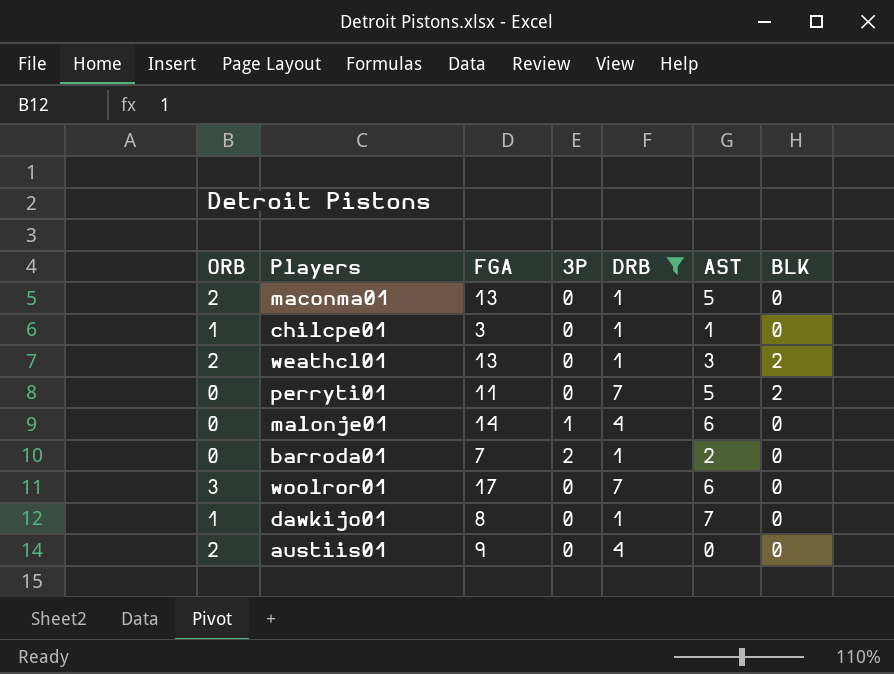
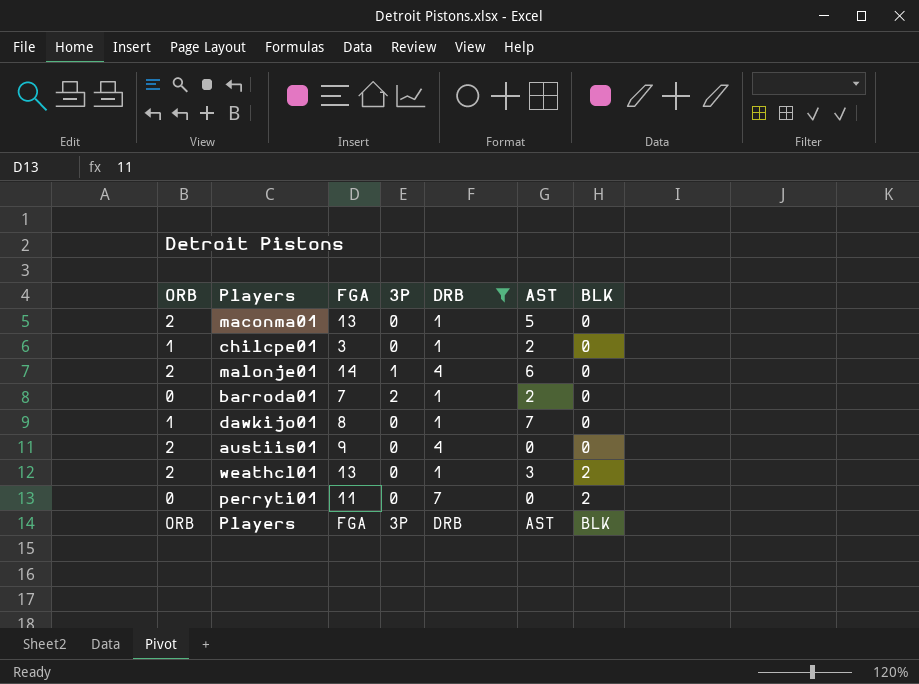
row order: none -> BLK ascending
row woolror01: 3 | 17 | 0 | 7 | 6 | 0 -> none
chilcpe01 | AST: 1 -> 2
malonje01 | ORB: 0 -> 2
perryti01 | AST: 5 -> 0
row Players: none -> ORB | FGA | 3P | DRB | AST | BLK

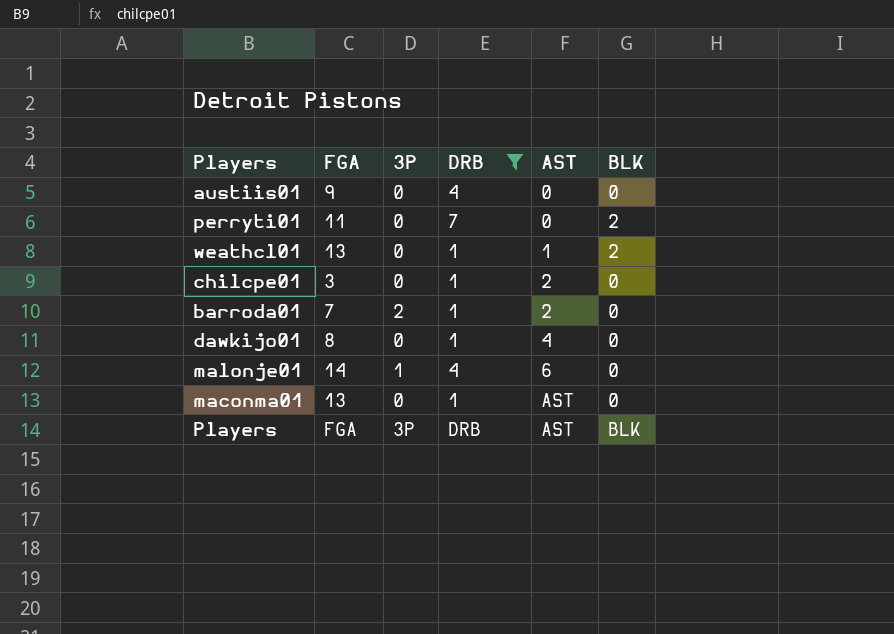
row order: BLK ascending -> AST ascending
column ORB | position: 1 -> none
weathcl01 | AST: 3 -> 1
dawkijo01 | AST: 7 -> 4
maconma01 | AST: 5 -> AST

